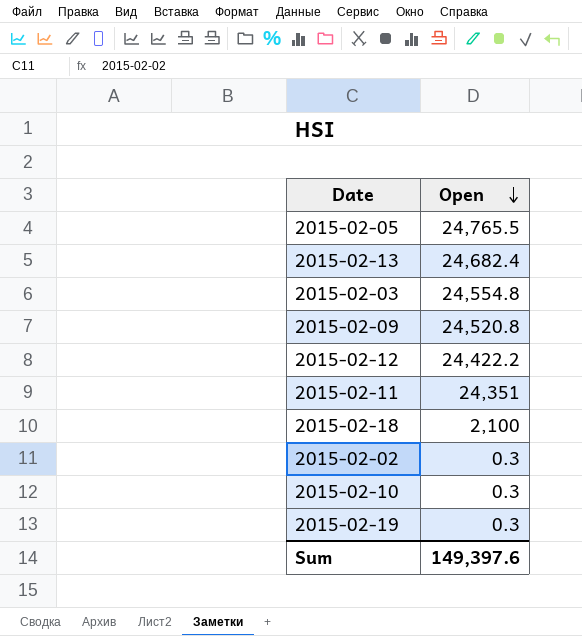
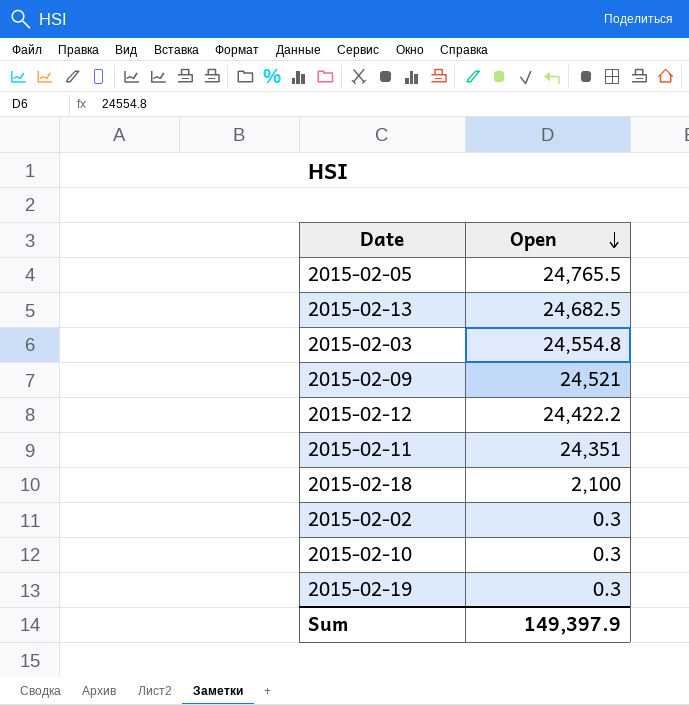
2015-02-13 | Open: 24,682.4 -> 24,682.5
2015-02-09 | Open: 24,520.8 -> 24,521
Sum | Open: 149,397.6 -> 149,397.9

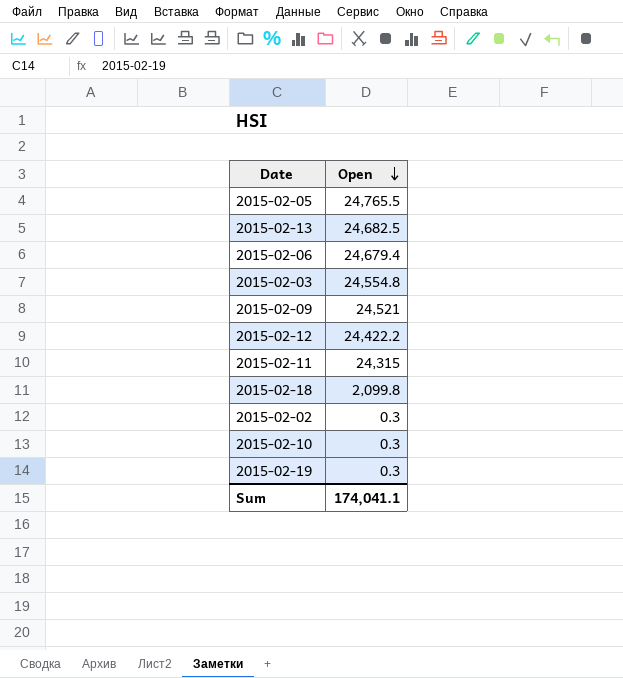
row 2015-02-06: none -> 24,679.4
2015-02-11 | Open: 24,351 -> 24,315
2015-02-18 | Open: 2,100 -> 2,099.8
Sum | Open: 149,397.9 -> 174,041.1

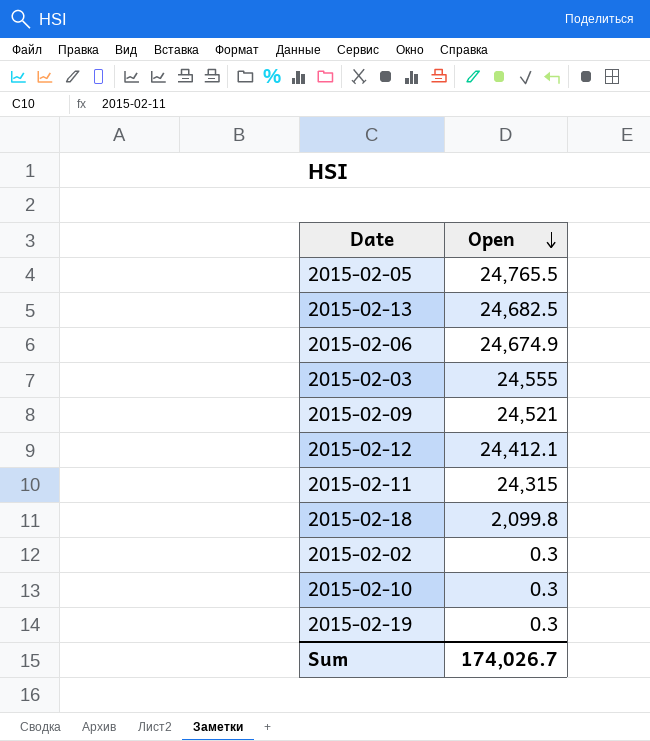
2015-02-06 | Open: 24,679.4 -> 24,674.9
2015-02-03 | Open: 24,554.8 -> 24,555
2015-02-12 | Open: 24,422.2 -> 24,412.1
Sum | Open: 174,041.1 -> 174,026.7

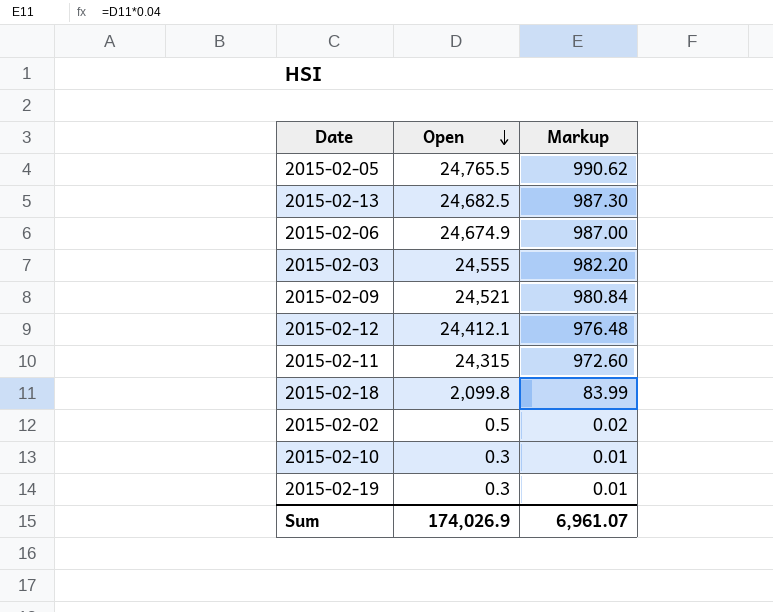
column Markup | formula: none -> [Open] * 0.04
2015-02-02 | Open: 0.3 -> 0.5
Sum | Open: 174,026.7 -> 174,026.9

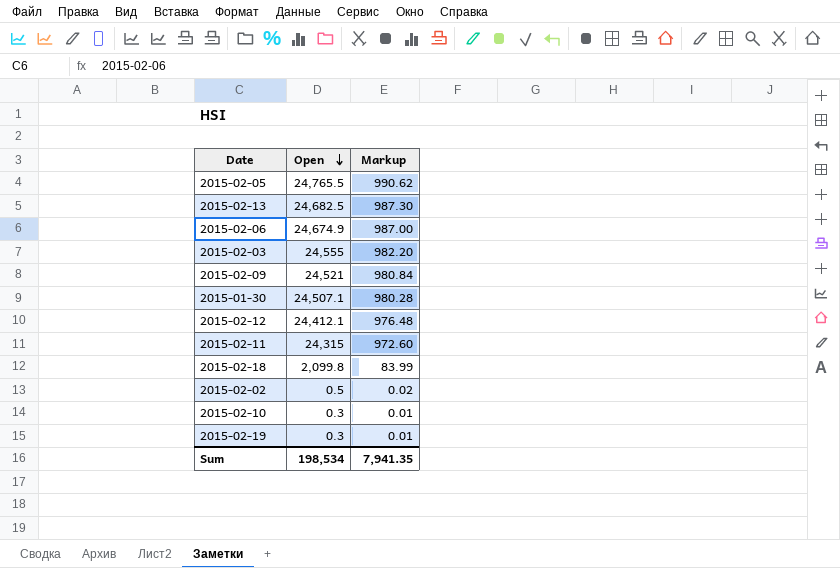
row 2015-01-30: none -> 24,507.1 | 980.28
Sum | Open: 174,026.9 -> 198,534
Sum | Markup: 6,961.07 -> 7,941.35

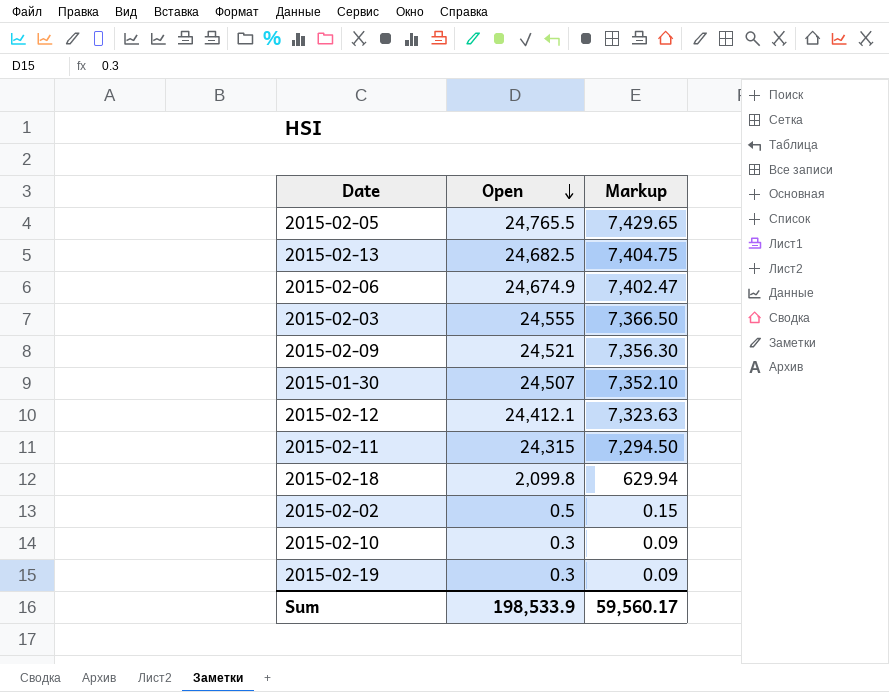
column Markup | formula: [Open] * 0.04 -> [Open] * 0.3
2015-01-30 | Open: 24,507.1 -> 24,507
Sum | Open: 198,534 -> 198,533.9
Sum | Markup: 7,941.35 -> 59,560.17

